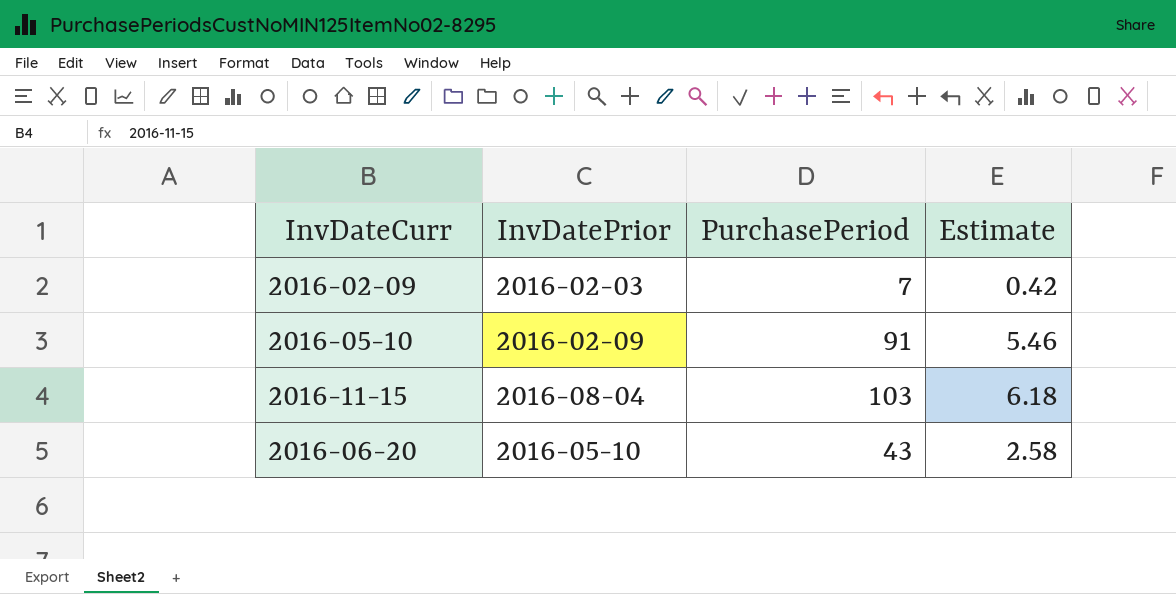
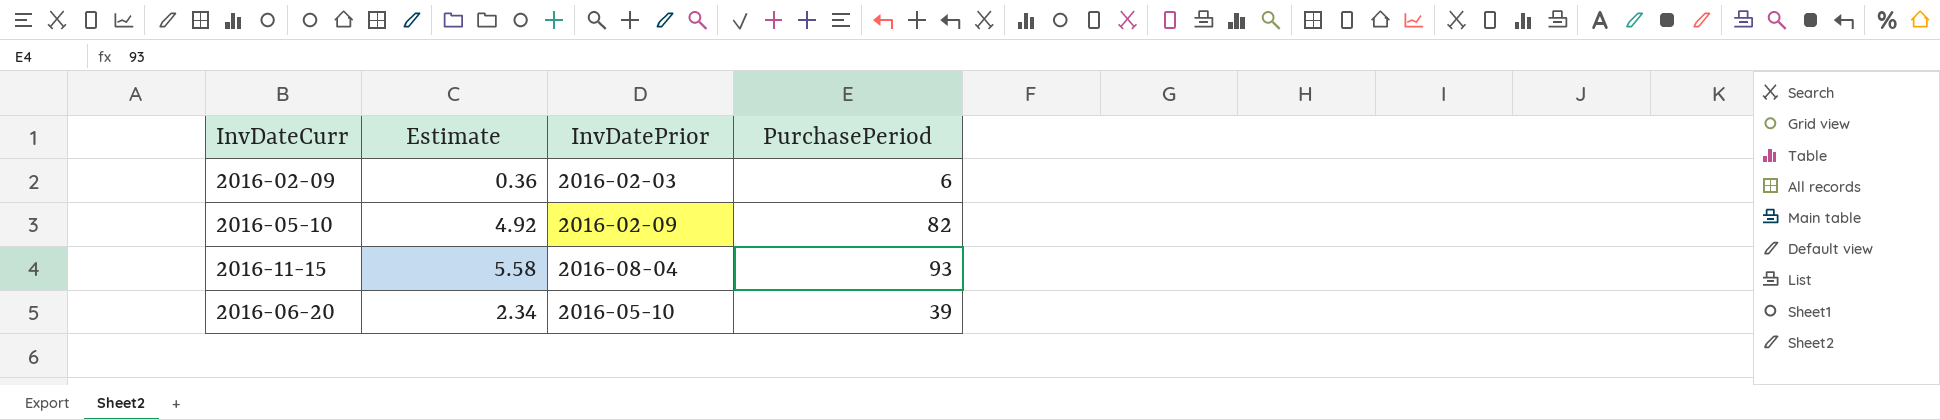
column Estimate | position: 4 -> 2
2016-02-09 | Estimate: 0.42 -> 0.36
2016-02-09 | PurchasePeriod: 7 -> 6
2016-05-10 | Estimate: 5.46 -> 4.92
2016-05-10 | PurchasePeriod: 91 -> 82
2016-11-15 | Estimate: 6.18 -> 5.58
2016-11-15 | PurchasePeriod: 103 -> 93
2016-06-20 | Estimate: 2.58 -> 2.34
2016-06-20 | PurchasePeriod: 43 -> 39

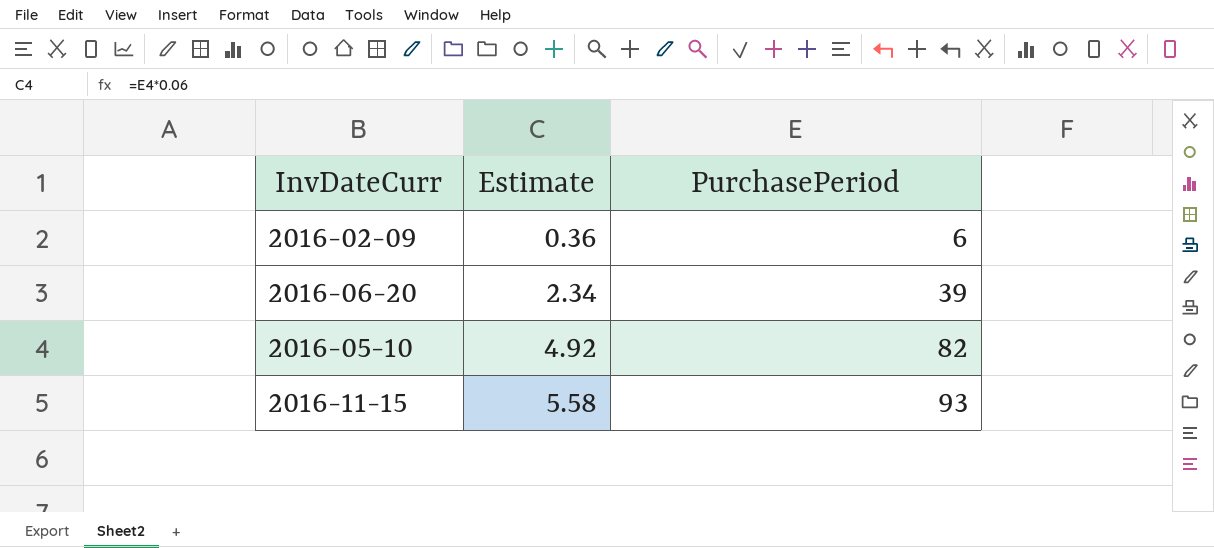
row order: none -> Estimate ascending
column InvDatePrior | position: 3 -> none

